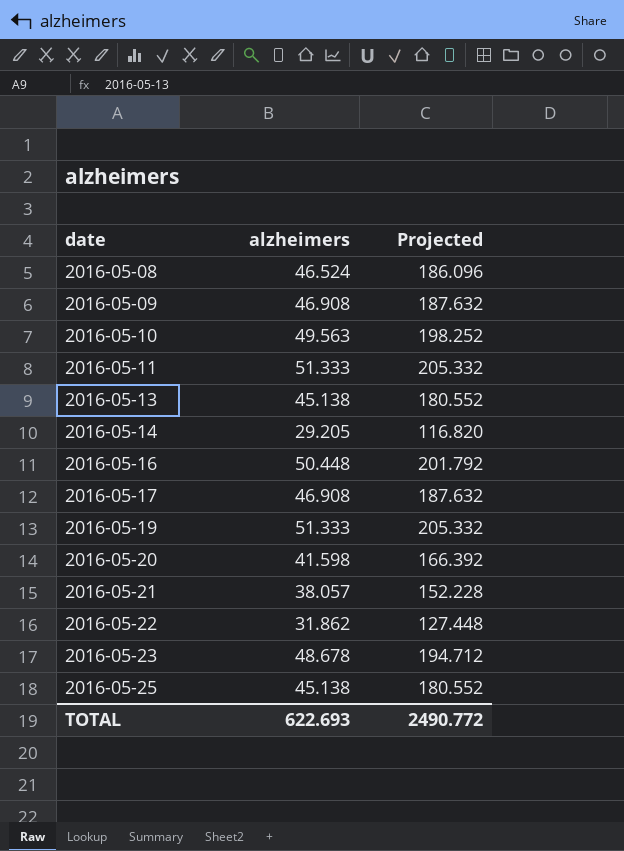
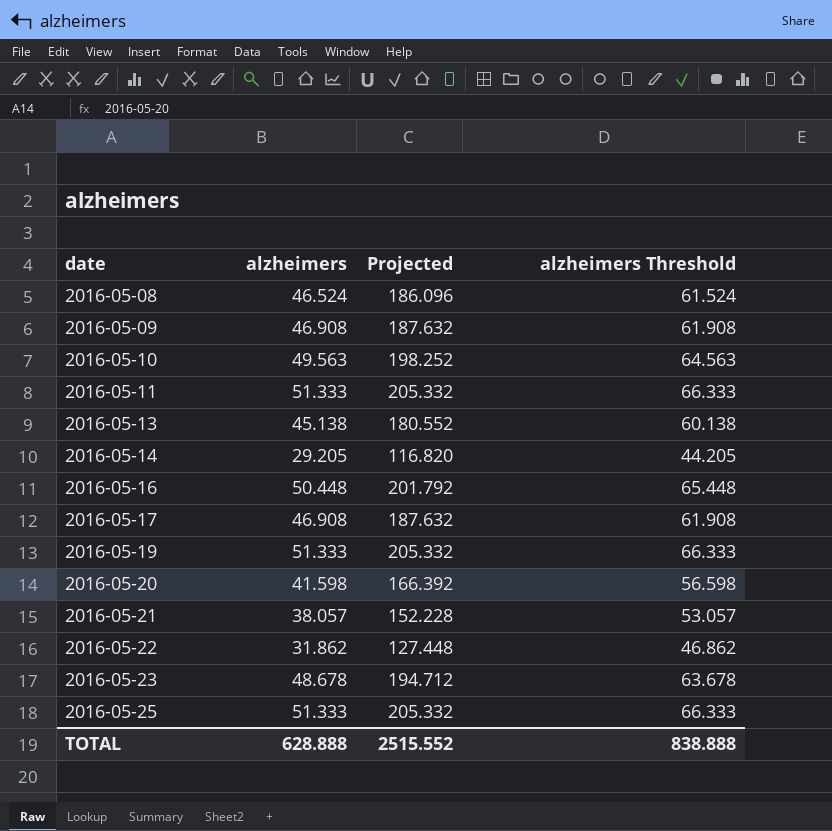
column alzheimers Threshold | formula: none -> [alzheimers] + 15
2016-05-25 | alzheimers: 45.138 -> 51.333
2016-05-25 | Projected: 180.552 -> 205.332
TOTAL | alzheimers: 622.693 -> 628.888
TOTAL | Projected: 2490.772 -> 2515.552

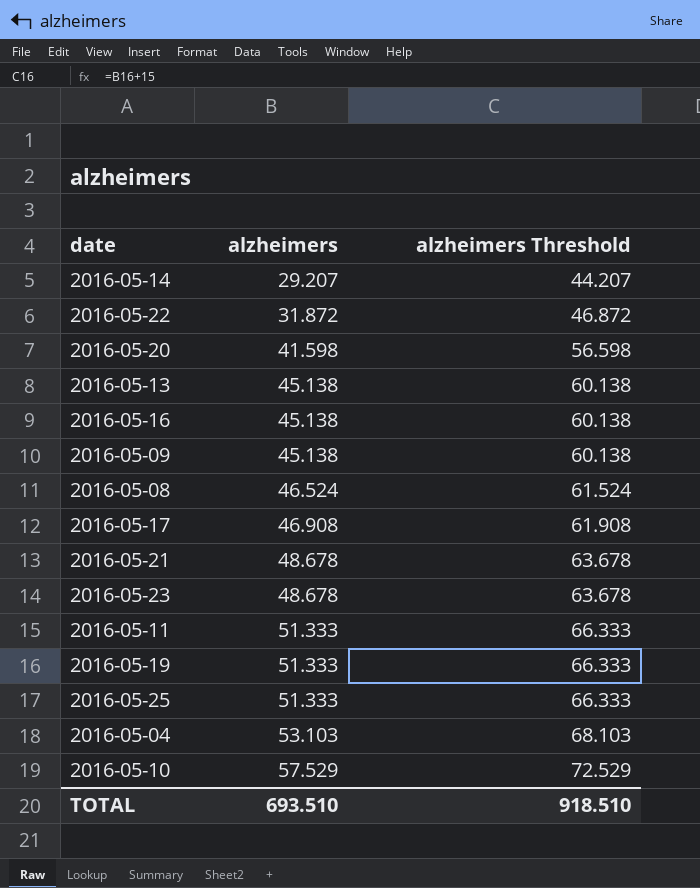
row order: date ascending -> alzheimers ascending
column Projected | formula: [alzheimers] * 4 -> none
2016-05-14 | alzheimers: 29.205 -> 29.207
2016-05-14 | alzheimers Threshold: 44.205 -> 44.207
2016-05-22 | alzheimers: 31.862 -> 31.872
2016-05-22 | alzheimers Threshold: 46.862 -> 46.872
2016-05-16 | alzheimers: 50.448 -> 45.138
2016-05-16 | alzheimers Threshold: 65.448 -> 60.138
2016-05-09 | alzheimers: 46.908 -> 45.138
2016-05-09 | alzheimers Threshold: 61.908 -> 60.138
2016-05-21 | alzheimers: 38.057 -> 48.678
2016-05-21 | alzheimers Threshold: 53.057 -> 63.678
row 2016-05-04: none -> 53.103 | 68.103
2016-05-10 | alzheimers: 49.563 -> 57.529
2016-05-10 | alzheimers Threshold: 64.563 -> 72.529
TOTAL | alzheimers: 628.888 -> 693.510
TOTAL | alzheimers Threshold: 838.888 -> 918.510

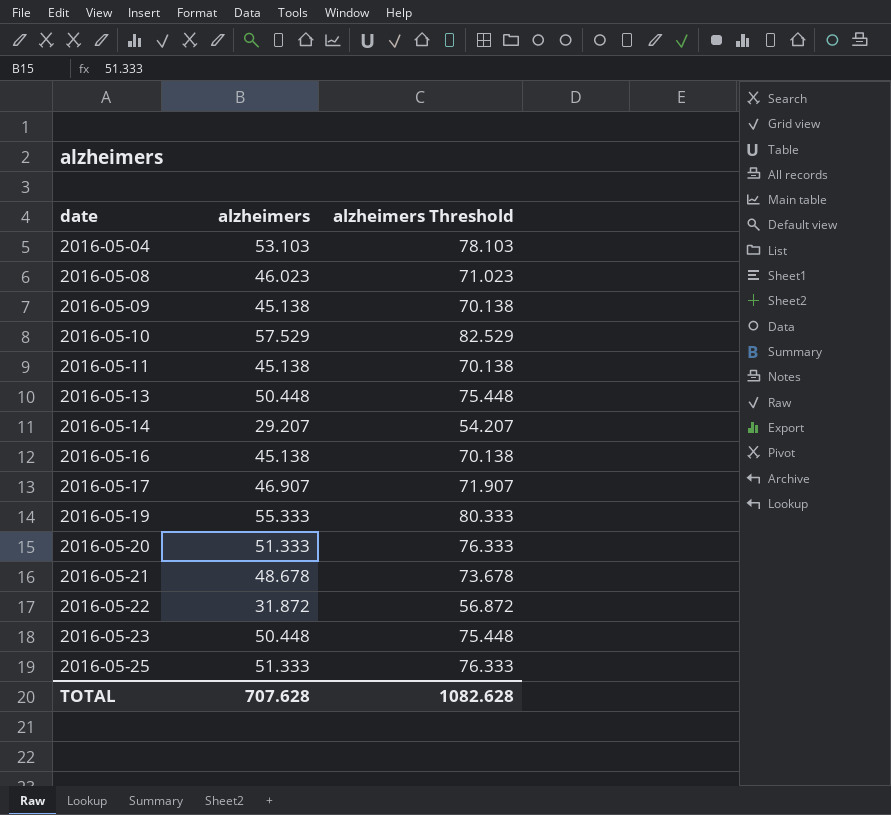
row order: alzheimers ascending -> date ascending
column alzheimers Threshold | formula: [alzheimers] + 15 -> [alzheimers] + 25
2016-05-08 | alzheimers: 46.524 -> 46.023
2016-05-11 | alzheimers: 51.333 -> 45.138
2016-05-13 | alzheimers: 45.138 -> 50.448
2016-05-17 | alzheimers: 46.908 -> 46.907
2016-05-19 | alzheimers: 51.333 -> 55.333
2016-05-20 | alzheimers: 41.598 -> 51.333
2016-05-23 | alzheimers: 48.678 -> 50.448
TOTAL | alzheimers: 693.510 -> 707.628
TOTAL | alzheimers Threshold: 918.510 -> 1082.628

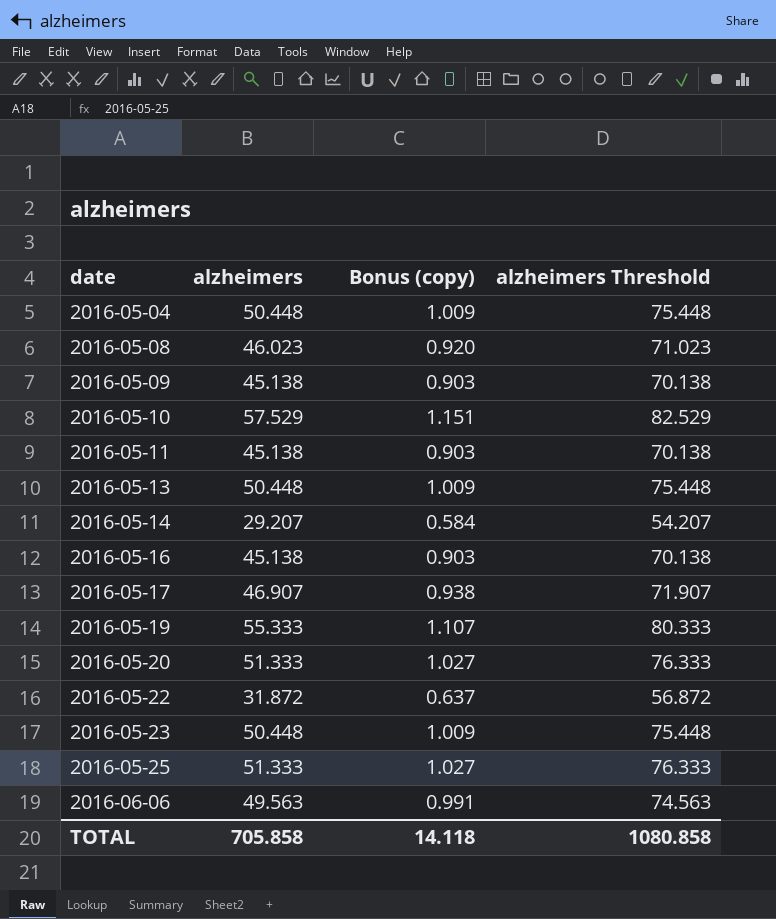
column Bonus (copy) | formula: none -> [alzheimers] * 0.02
row 2016-05-21: 48.678 | 73.678 -> none
2016-05-04 | alzheimers: 53.103 -> 50.448
2016-05-04 | alzheimers Threshold: 78.103 -> 75.448
row 2016-06-06: none -> 49.563 | 0.991 | 74.563
TOTAL | alzheimers: 707.628 -> 705.858
TOTAL | alzheimers Threshold: 1082.628 -> 1080.858

